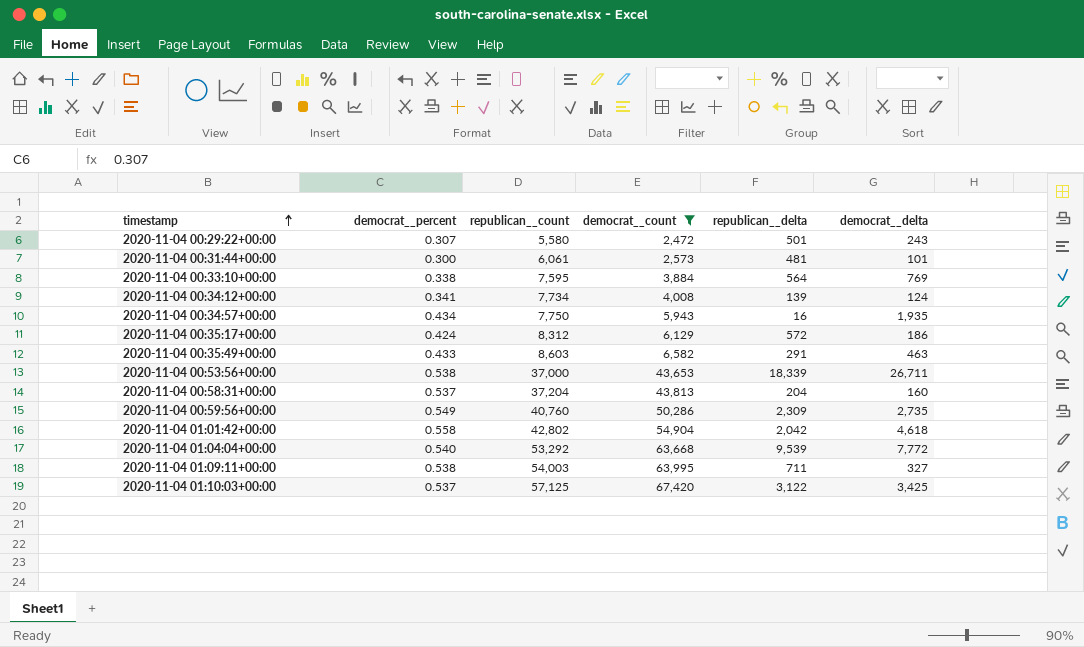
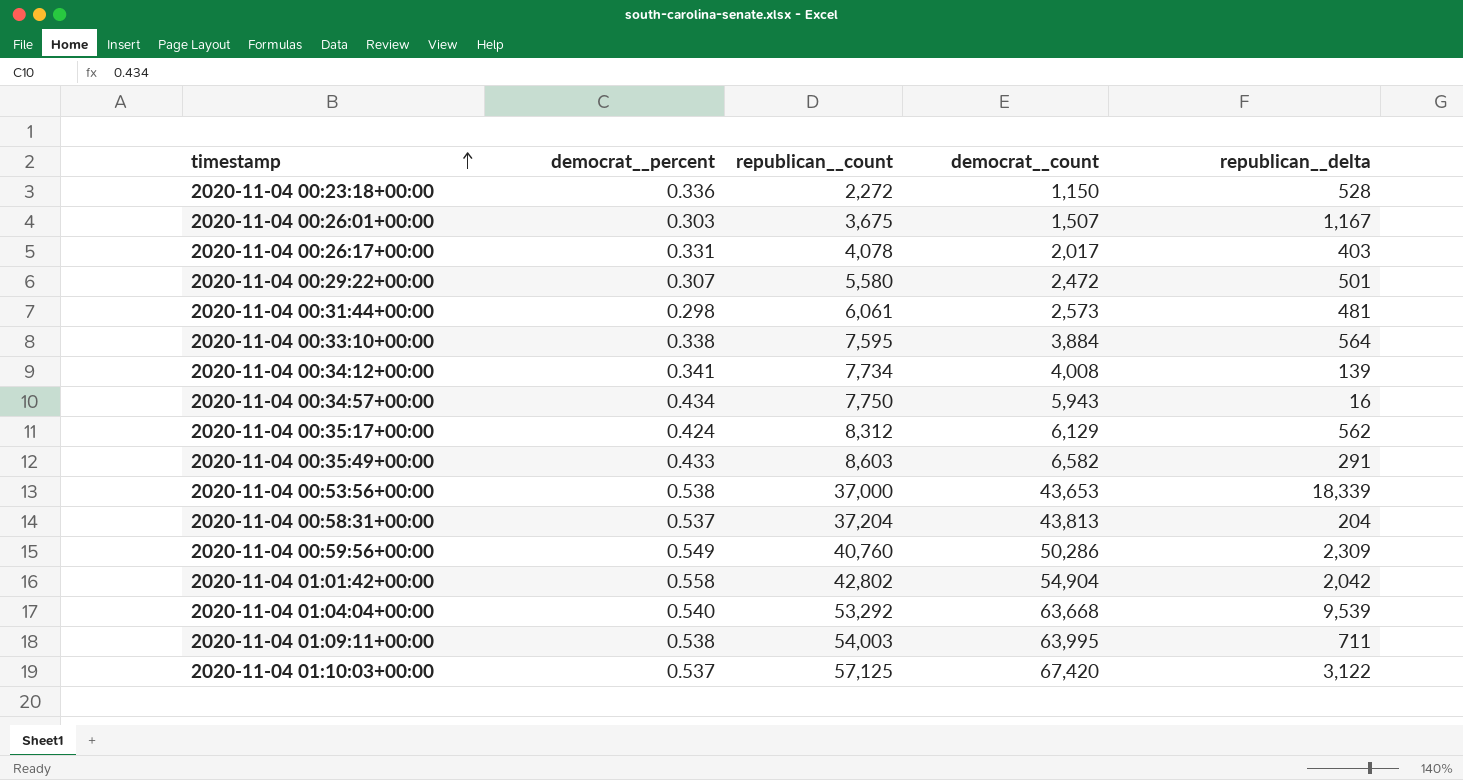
filter: democrat__count >= 2,472 -> none
column democrat__delta | position: 6 -> none
2020-11-04 00:31:44+00:00 | democrat__percent: 0.300 -> 0.298
2020-11-04 00:35:17+00:00 | republican__delta: 572 -> 562

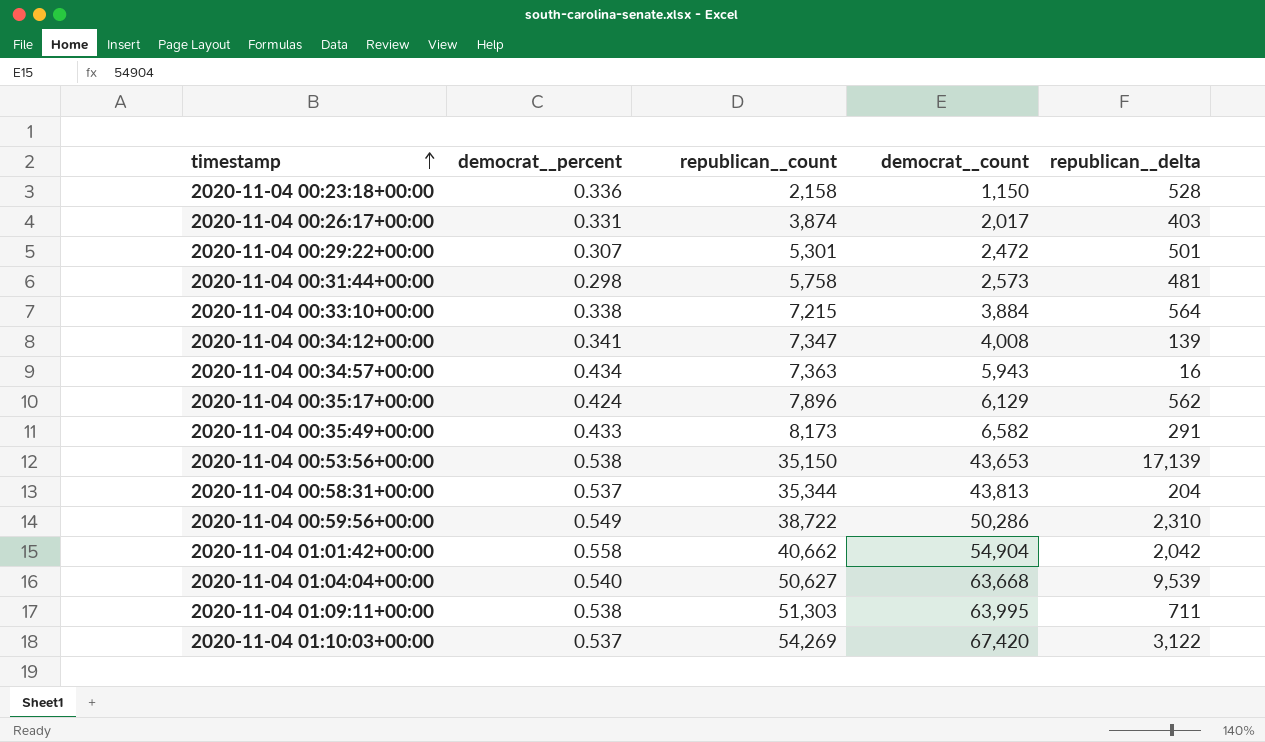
row 2020-11-04 00:26:01+00:00: 0.303 | 3,675 | 1,507 | 1,167 -> none
2020-11-04 00:23:18+00:00 | republican__count: 2,272 -> 2,158
2020-11-04 00:26:17+00:00 | republican__count: 4,078 -> 3,874
2020-11-04 00:29:22+00:00 | republican__count: 5,580 -> 5,301
2020-11-04 00:31:44+00:00 | republican__count: 6,061 -> 5,758
2020-11-04 00:33:10+00:00 | republican__count: 7,595 -> 7,215
2020-11-04 00:34:12+00:00 | republican__count: 7,734 -> 7,347
2020-11-04 00:34:57+00:00 | republican__count: 7,750 -> 7,363
2020-11-04 00:35:17+00:00 | republican__count: 8,312 -> 7,896
2020-11-04 00:35:49+00:00 | republican__count: 8,603 -> 8,173
2020-11-04 00:53:56+00:00 | republican__count: 37,000 -> 35,150
2020-11-04 00:53:56+00:00 | republican__delta: 18,339 -> 17,139
2020-11-04 00:58:31+00:00 | republican__count: 37,204 -> 35,344
2020-11-04 00:59:56+00:00 | republican__count: 40,760 -> 38,722
2020-11-04 00:59:56+00:00 | republican__delta: 2,309 -> 2,310
2020-11-04 01:01:42+00:00 | republican__count: 42,802 -> 40,662
2020-11-04 01:04:04+00:00 | republican__count: 53,292 -> 50,627
2020-11-04 01:09:11+00:00 | republican__count: 54,003 -> 51,303
2020-11-04 01:10:03+00:00 | republican__count: 57,125 -> 54,269

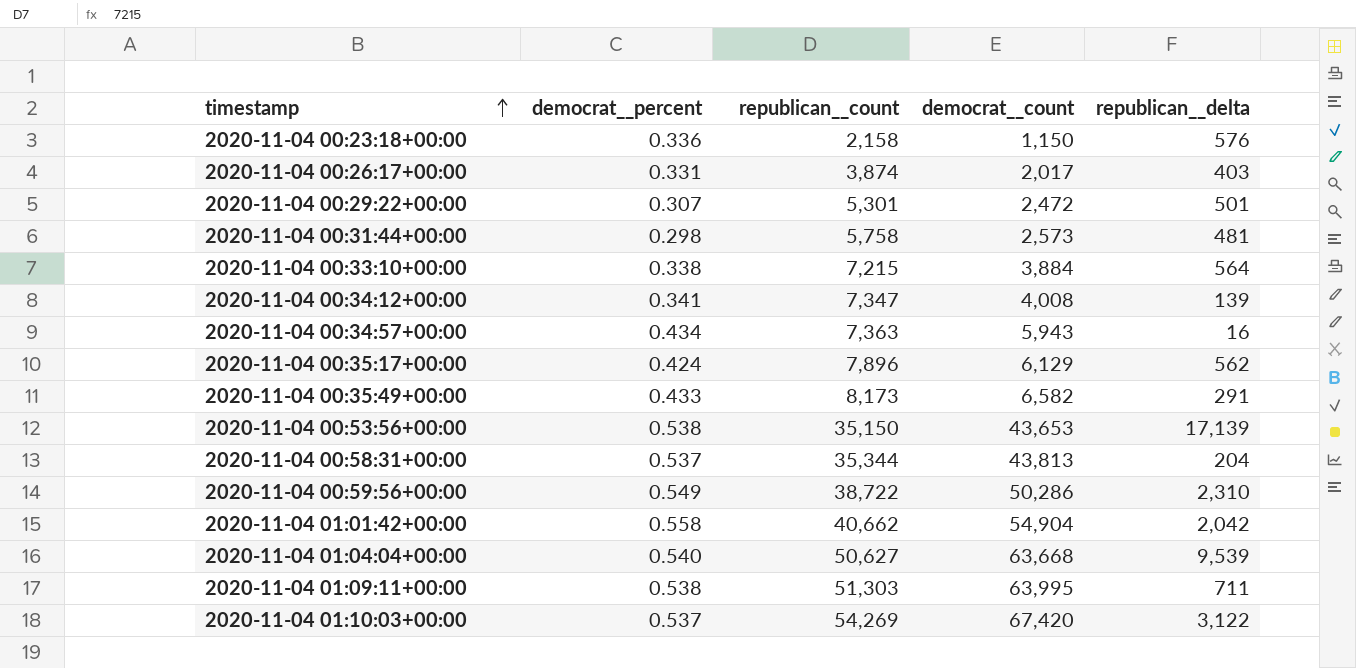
2020-11-04 00:23:18+00:00 | republican__delta: 528 -> 576

